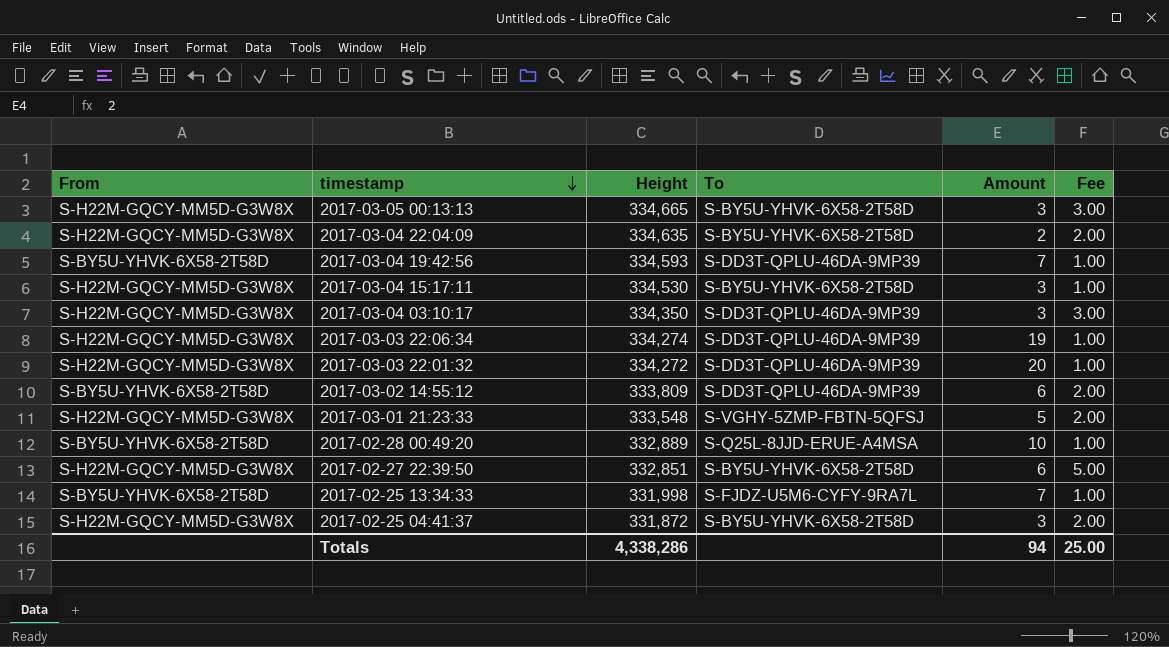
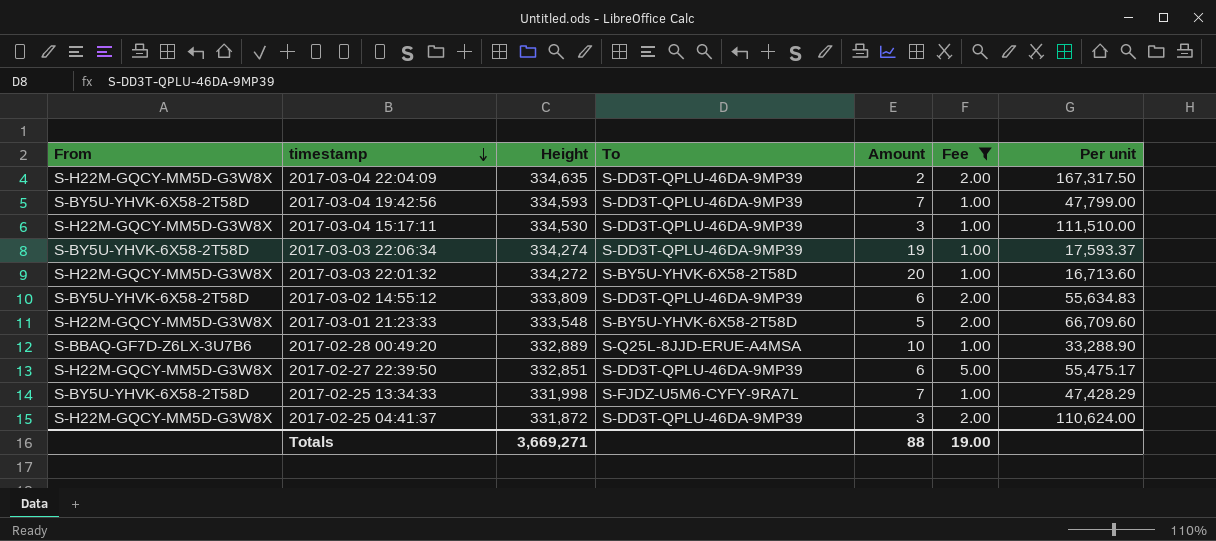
filter: none -> Fee != 3.00
column Per unit | formula: none -> [Height] / [Amount]
2017-03-04 22:04:09 | To: S-BY5U-YHVK-6X58-2T58D -> S-DD3T-QPLU-46DA-9MP39
2017-03-04 15:17:11 | To: S-BY5U-YHVK-6X58-2T58D -> S-DD3T-QPLU-46DA-9MP39
2017-03-03 22:06:34 | From: S-H22M-GQCY-MM5D-G3W8X -> S-BY5U-YHVK-6X58-2T58D
2017-03-03 22:01:32 | To: S-DD3T-QPLU-46DA-9MP39 -> S-BY5U-YHVK-6X58-2T58D
2017-03-01 21:23:33 | To: S-VGHY-5ZMP-FBTN-5QFSJ -> S-BY5U-YHVK-6X58-2T58D
2017-02-28 00:49:20 | From: S-BY5U-YHVK-6X58-2T58D -> S-BBAQ-GF7D-Z6LX-3U7B6
2017-02-27 22:39:50 | To: S-BY5U-YHVK-6X58-2T58D -> S-DD3T-QPLU-46DA-9MP39
2017-02-25 04:41:37 | To: S-BY5U-YHVK-6X58-2T58D -> S-DD3T-QPLU-46DA-9MP39
Totals | Height: 4,338,286 -> 3,669,271
Totals | Amount: 94 -> 88
Totals | Fee: 25.00 -> 19.00

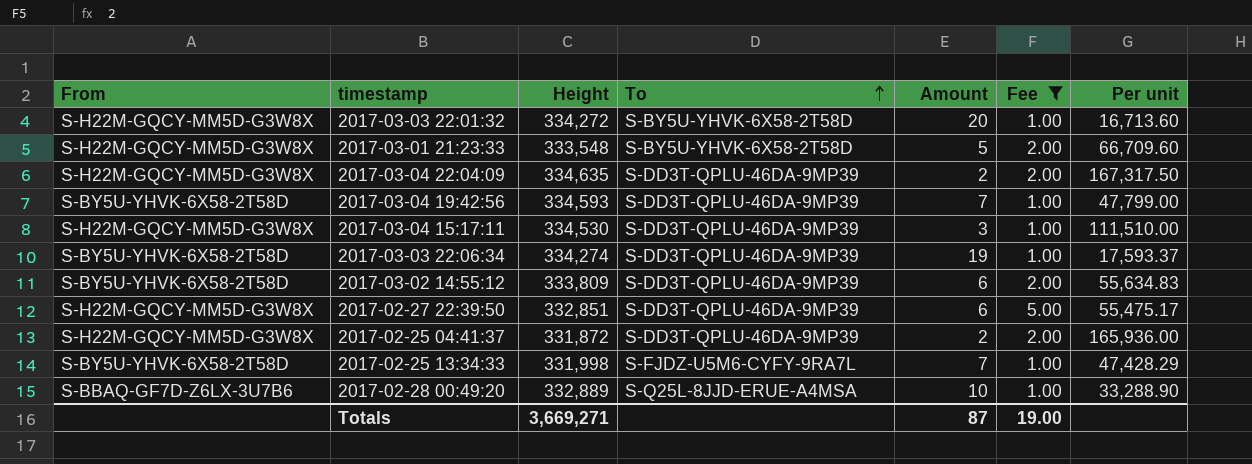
row order: timestamp descending -> To ascending
2017-02-25 04:41:37 | Amount: 3 -> 2
2017-02-25 04:41:37 | Per unit: 110,624.00 -> 165,936.00
Totals | Amount: 88 -> 87

